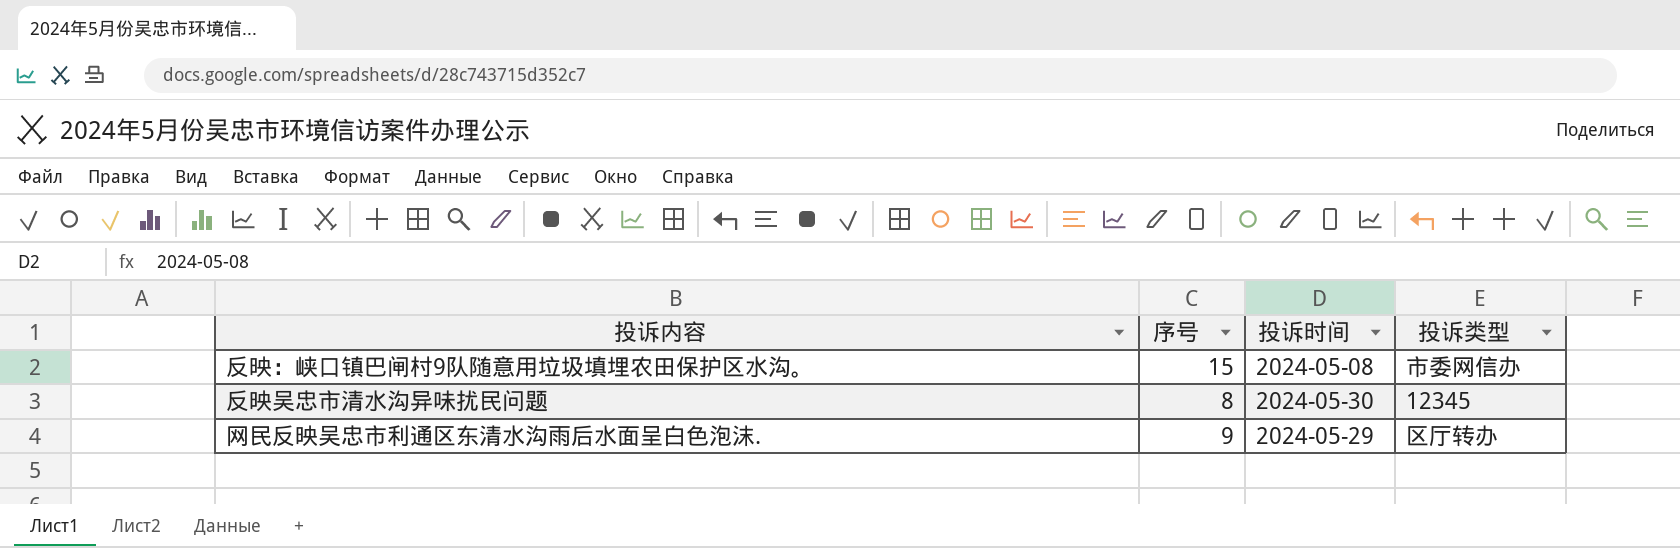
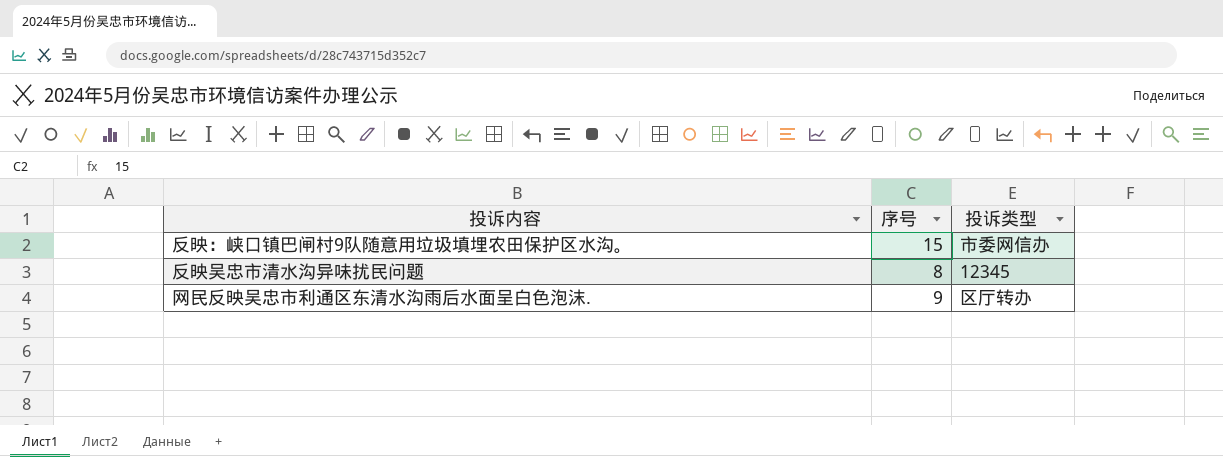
column 投诉时间 | position: 3 -> none

